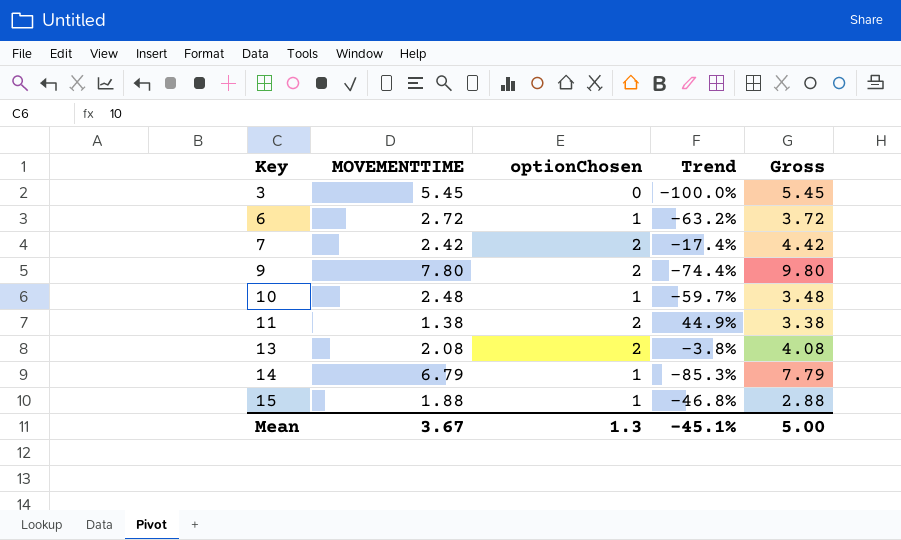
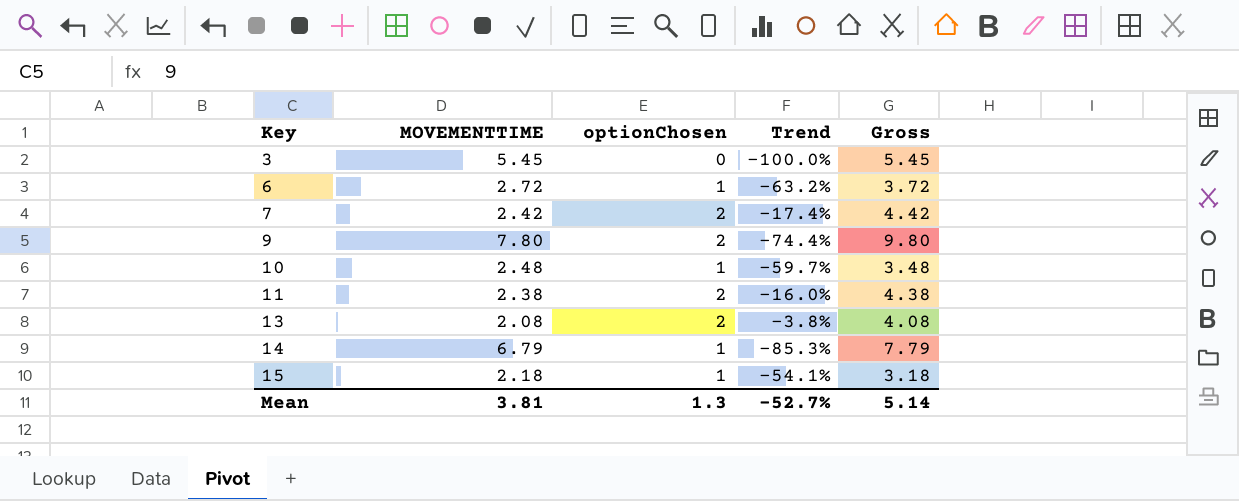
11 | MOVEMENTTIME: 1.38 -> 2.38
11 | Trend: 44.9% -> -16.0%
11 | Gross: 3.38 -> 4.38
15 | MOVEMENTTIME: 1.88 -> 2.18
15 | Trend: -46.8% -> -54.1%
15 | Gross: 2.88 -> 3.18
Mean | MOVEMENTTIME: 3.67 -> 3.81
Mean | Trend: -45.1% -> -52.7%
Mean | Gross: 5.00 -> 5.14

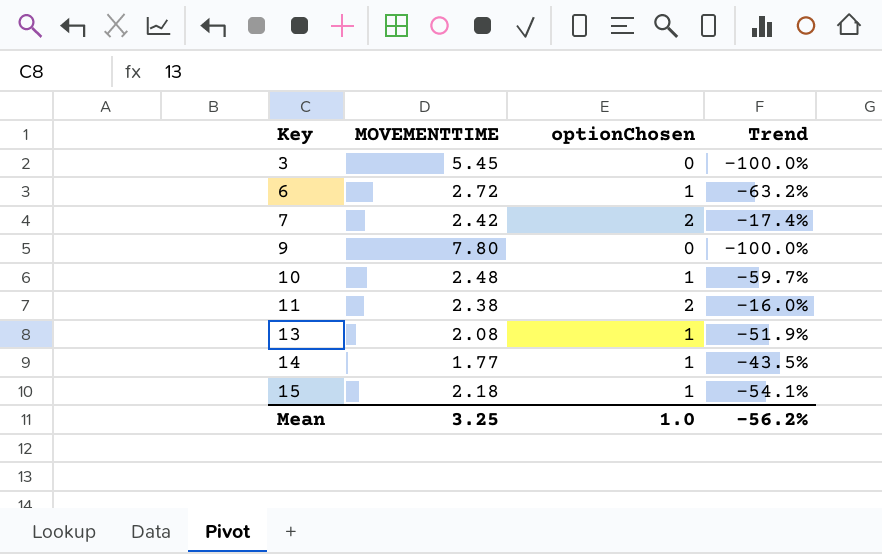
column Gross | formula: [MOVEMENTTIME] + [optionChosen] -> none
9 | optionChosen: 2 -> 0
9 | Trend: -74.4% -> -100.0%
13 | optionChosen: 2 -> 1
13 | Trend: -3.8% -> -51.9%
14 | MOVEMENTTIME: 6.79 -> 1.77
14 | Trend: -85.3% -> -43.5%
Mean | MOVEMENTTIME: 3.81 -> 3.25
Mean | optionChosen: 1.3 -> 1.0
Mean | Trend: -52.7% -> -56.2%

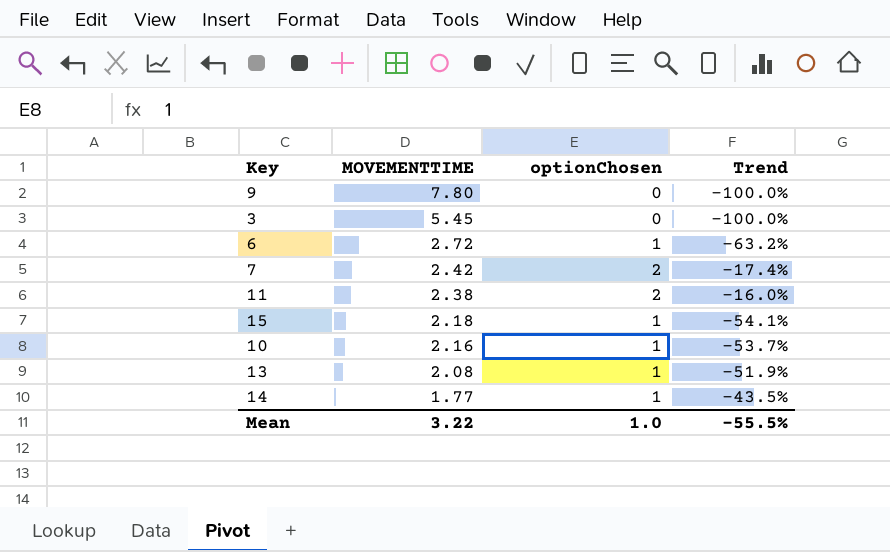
row order: Key ascending -> MOVEMENTTIME descending
10 | MOVEMENTTIME: 2.48 -> 2.16
10 | Trend: -59.7% -> -53.7%
Mean | MOVEMENTTIME: 3.25 -> 3.22
Mean | Trend: -56.2% -> -55.5%

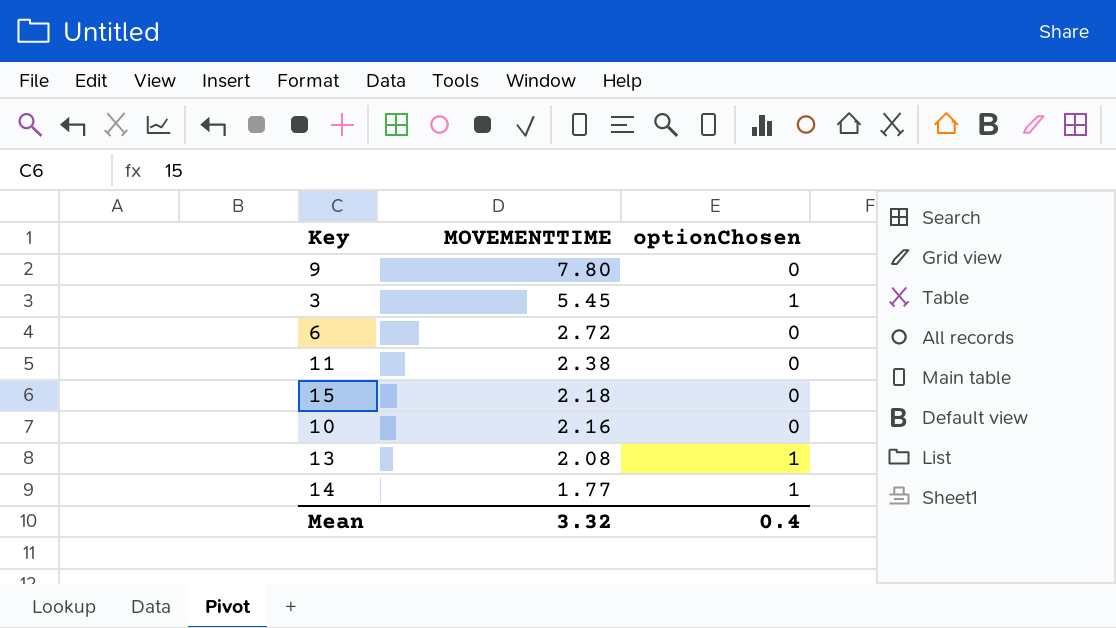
column Trend | formula: ([optionChosen] - [MOVEMENTTIME]) / [MOVEMENTTIME] -> none
row 7: 2.42 | 2 | -17.4% -> none
3 | optionChosen: 0 -> 1
6 | optionChosen: 1 -> 0
11 | optionChosen: 2 -> 0
15 | optionChosen: 1 -> 0
10 | optionChosen: 1 -> 0
Mean | MOVEMENTTIME: 3.22 -> 3.32
Mean | optionChosen: 1.0 -> 0.4

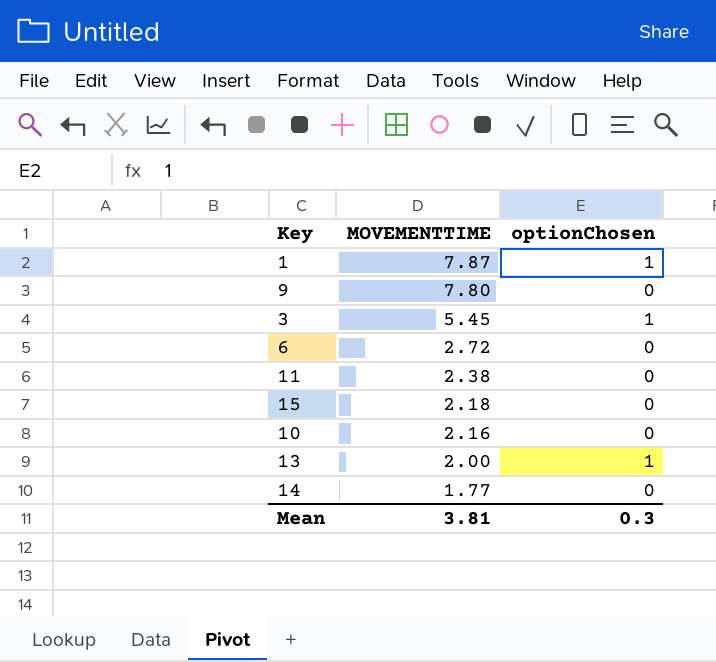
row 1: none -> 7.87 | 1
13 | MOVEMENTTIME: 2.08 -> 2.00
14 | optionChosen: 1 -> 0
Mean | MOVEMENTTIME: 3.32 -> 3.81
Mean | optionChosen: 0.4 -> 0.3

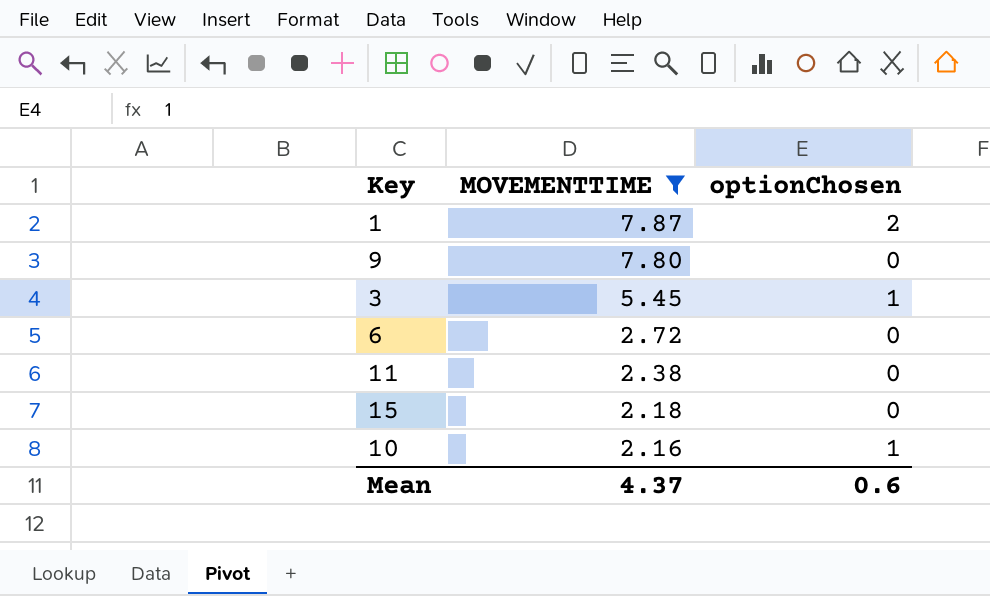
filter: none -> MOVEMENTTIME >= 2.16
1 | optionChosen: 1 -> 2
10 | optionChosen: 0 -> 1
Mean | MOVEMENTTIME: 3.81 -> 4.37
Mean | optionChosen: 0.3 -> 0.6

